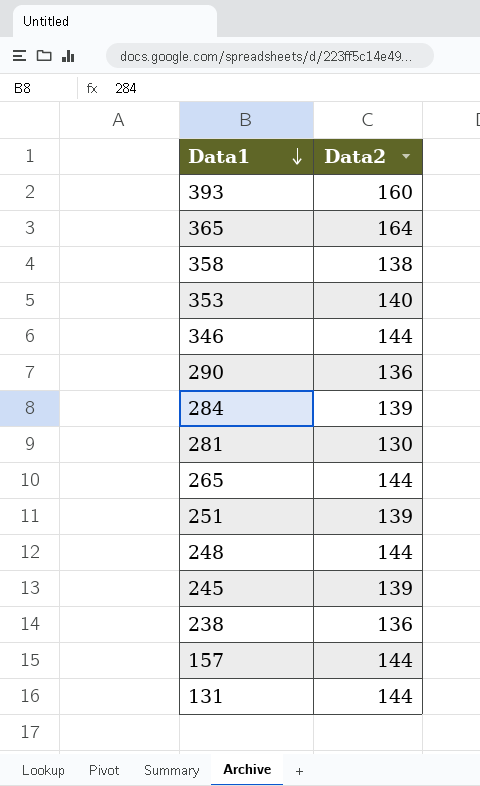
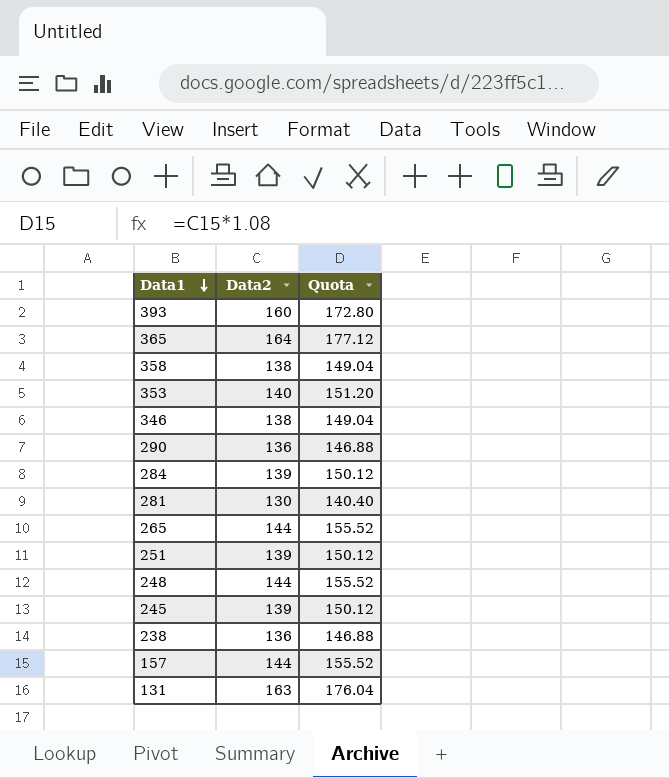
column Quota | formula: none -> [Data2] * 1.08
346 | Data2: 144 -> 138
131 | Data2: 144 -> 163

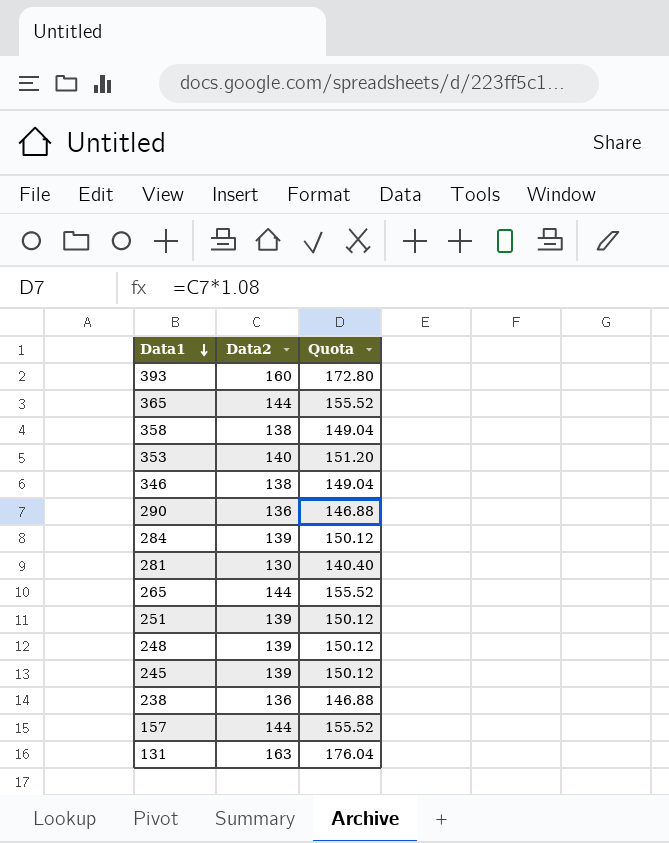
365 | Data2: 164 -> 144
365 | Quota: 177.12 -> 155.52
248 | Data2: 144 -> 139
248 | Quota: 155.52 -> 150.12

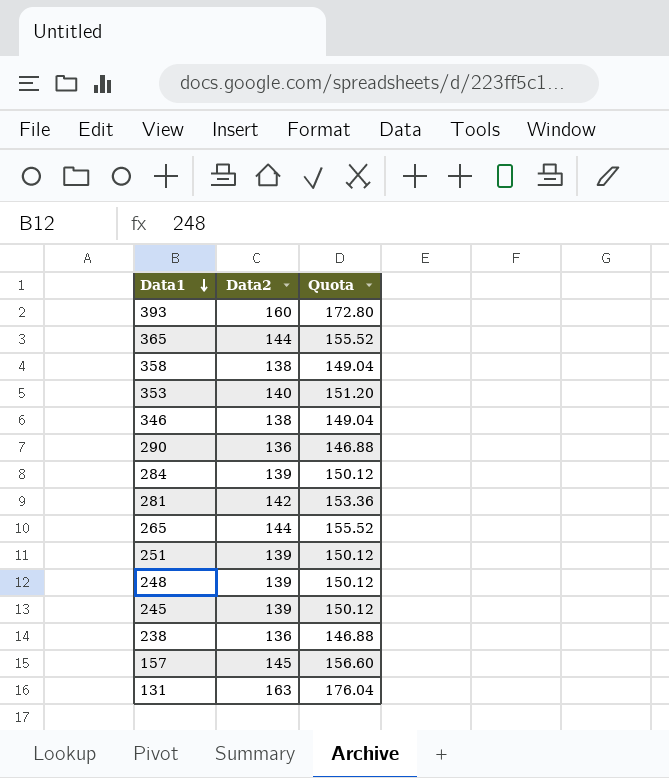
281 | Data2: 130 -> 142
281 | Quota: 140.40 -> 153.36
157 | Data2: 144 -> 145
157 | Quota: 155.52 -> 156.60

